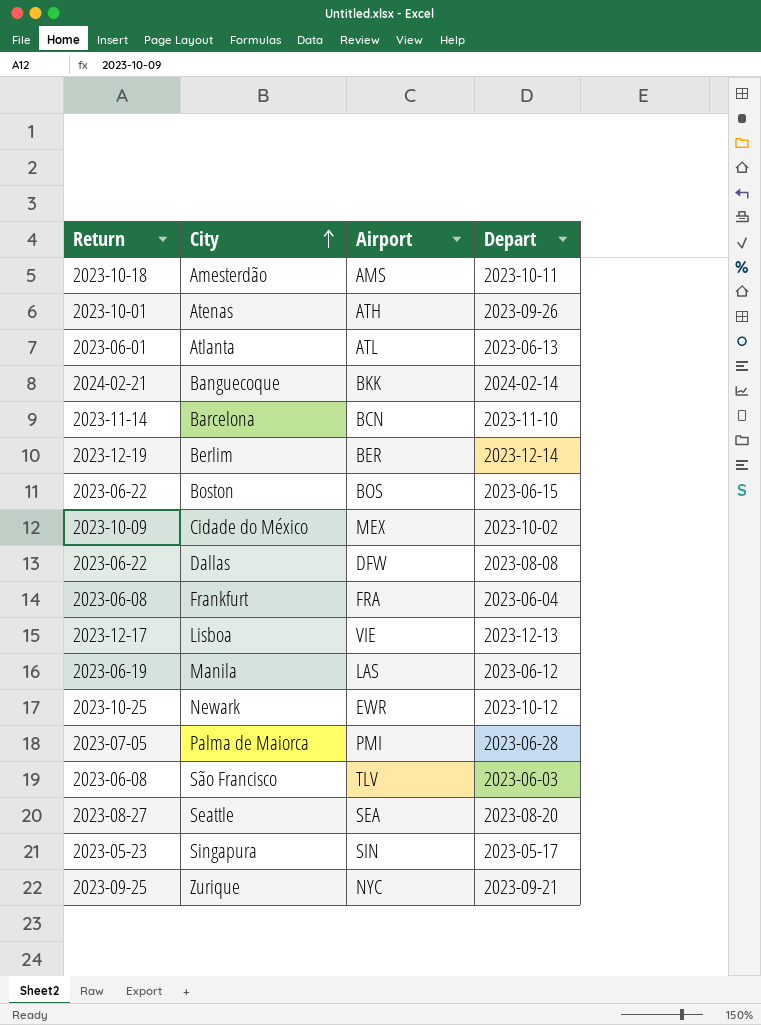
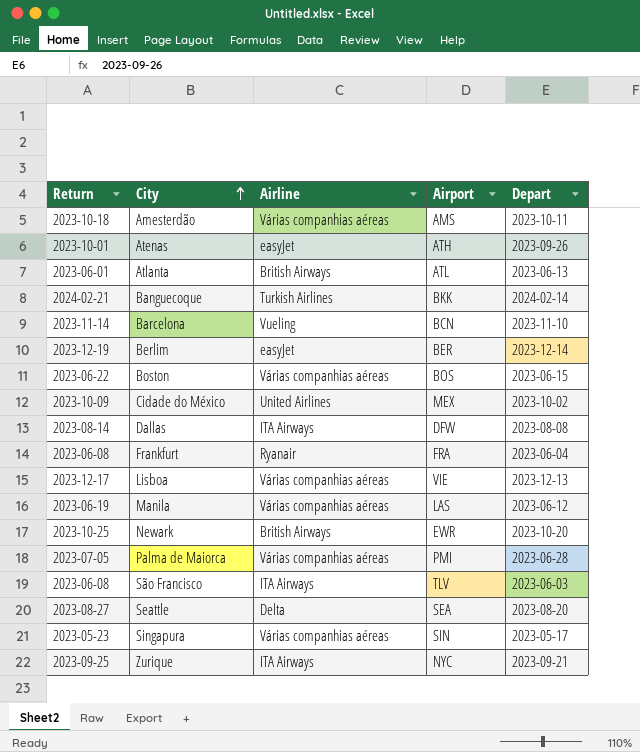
column Airline | position: none -> 3
Dallas | Return: 2023-06-22 -> 2023-08-14
Newark | Depart: 2023-10-12 -> 2023-10-20

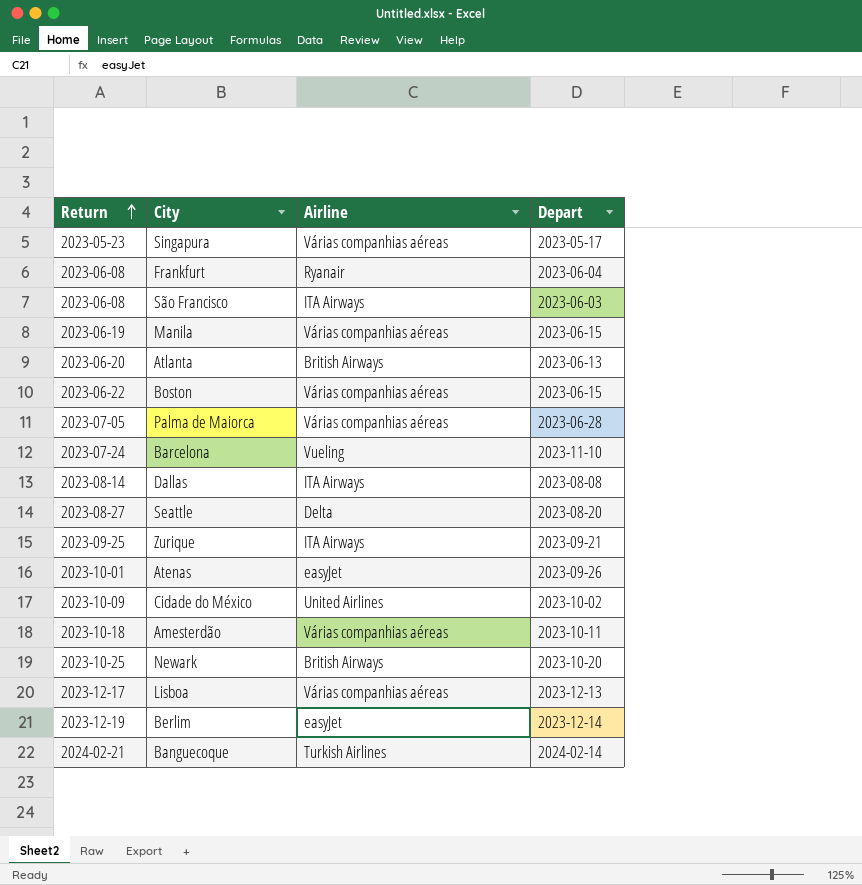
row order: City ascending -> Return ascending
column Airport | position: 4 -> none
Manila | Depart: 2023-06-12 -> 2023-06-15
Atlanta | Return: 2023-06-01 -> 2023-06-20
Barcelona | Return: 2023-11-14 -> 2023-07-24

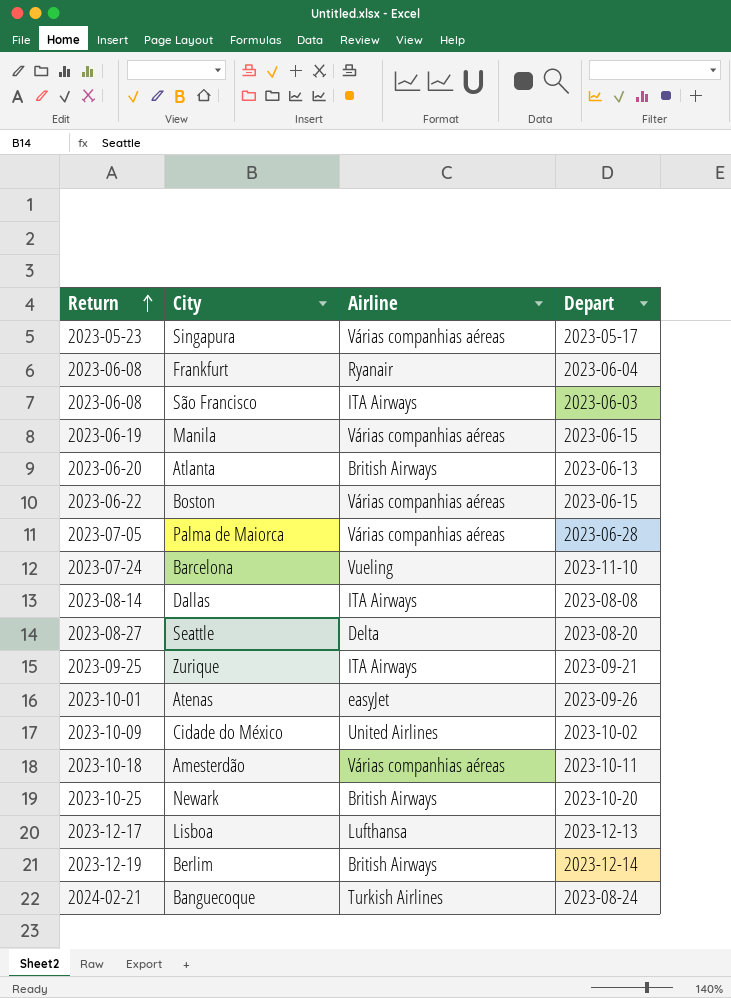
Lisboa | Airline: Várias companhias aéreas -> Lufthansa
Berlim | Airline: easyJet -> British Airways
Banguecoque | Depart: 2024-02-14 -> 2023-08-24

